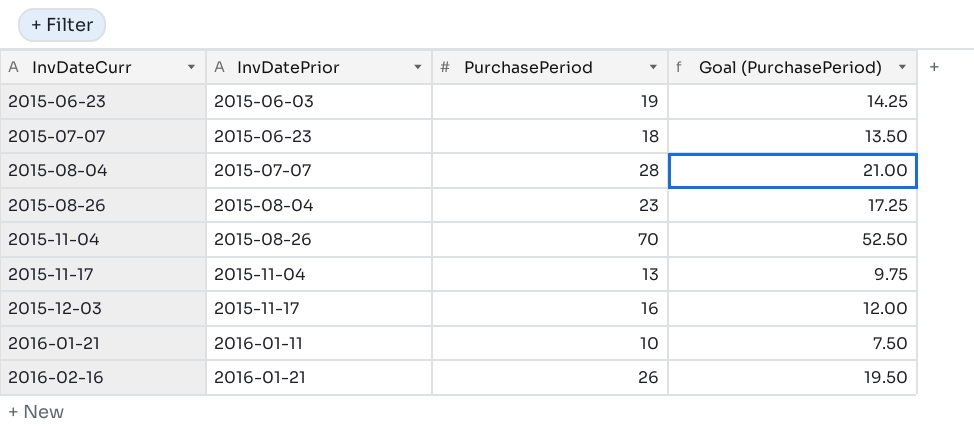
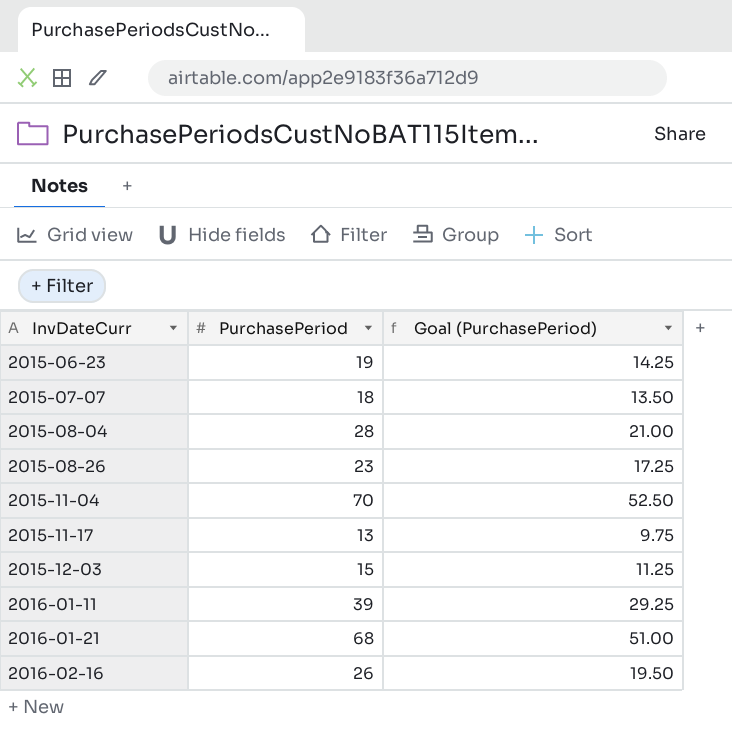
column InvDatePrior | position: 2 -> none
2015-12-03 | PurchasePeriod: 16 -> 15
2015-12-03 | Goal (PurchasePeriod): 12.00 -> 11.25
row 2016-01-11: none -> 39 | 29.25
2016-01-21 | PurchasePeriod: 10 -> 68
2016-01-21 | Goal (PurchasePeriod): 7.50 -> 51.00

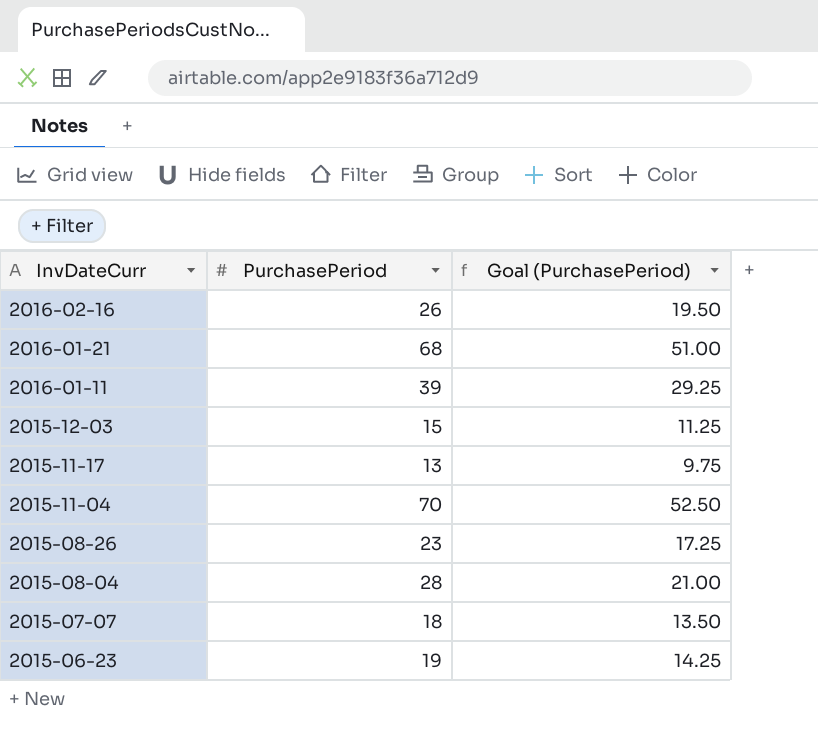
row order: InvDateCurr ascending -> InvDateCurr descending

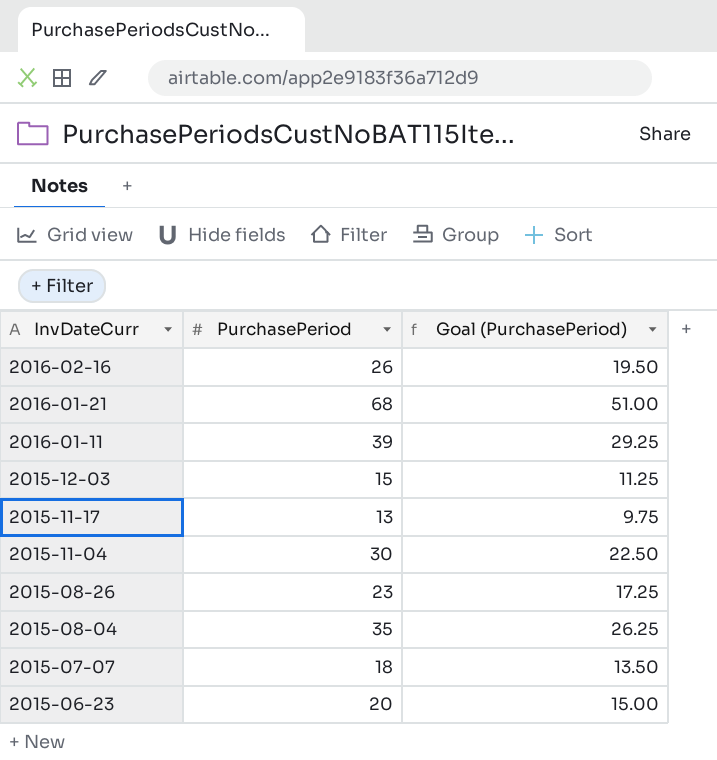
2015-11-04 | PurchasePeriod: 70 -> 30
2015-11-04 | Goal (PurchasePeriod): 52.50 -> 22.50
2015-08-04 | PurchasePeriod: 28 -> 35
2015-08-04 | Goal (PurchasePeriod): 21.00 -> 26.25
2015-06-23 | PurchasePeriod: 19 -> 20
2015-06-23 | Goal (PurchasePeriod): 14.25 -> 15.00

